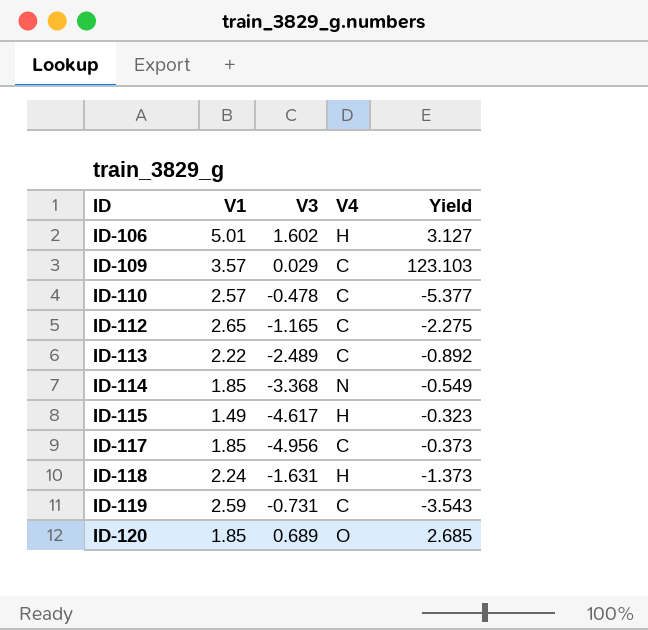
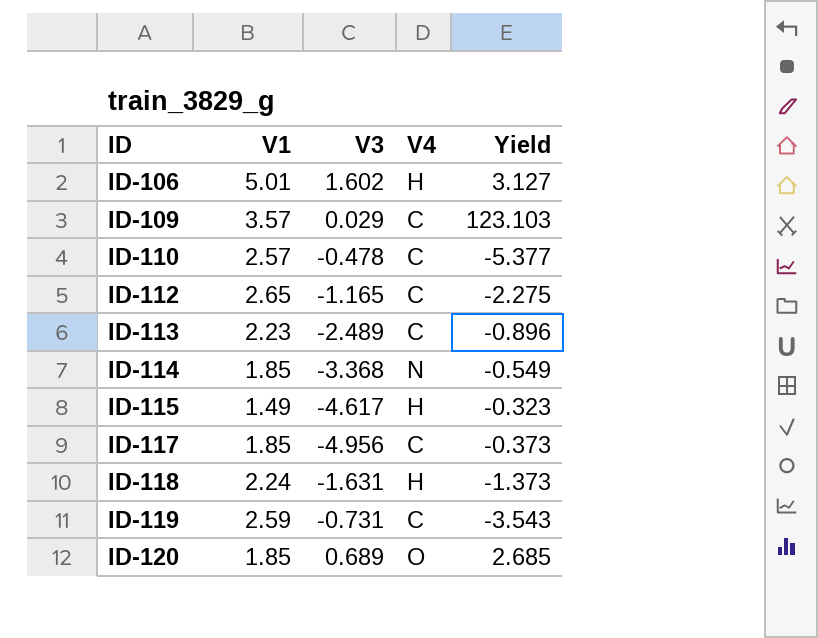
ID-113 | V1: 2.22 -> 2.23
ID-113 | Yield: -0.892 -> -0.896

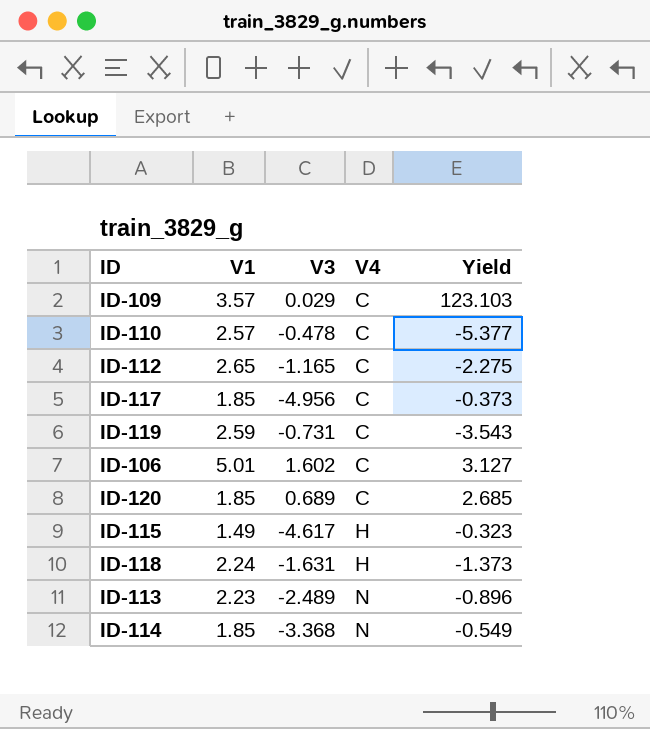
row order: ID ascending -> V4 ascending
ID-106 | V4: H -> C
ID-120 | V4: O -> C
ID-113 | V4: C -> N

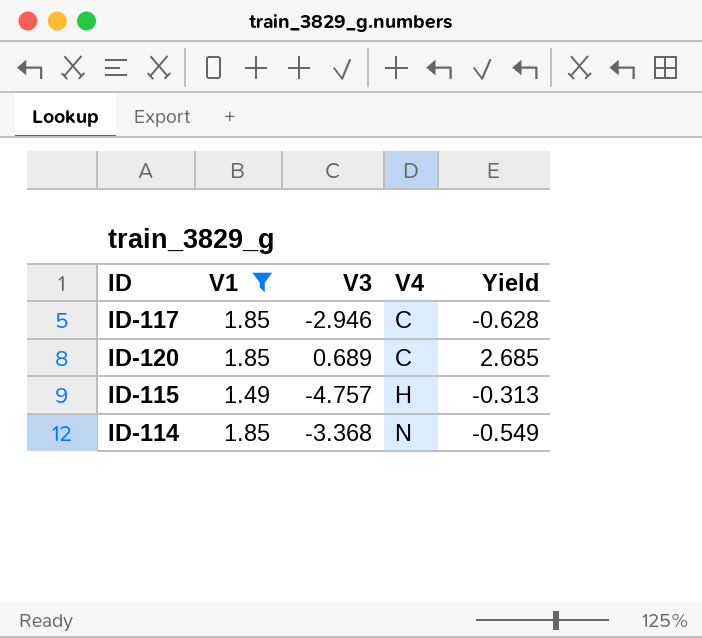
filter: none -> V1 <= 1.85
ID-117 | V3: -4.956 -> -2.946
ID-117 | Yield: -0.373 -> -0.628
ID-115 | V3: -4.617 -> -4.757
ID-115 | Yield: -0.323 -> -0.313

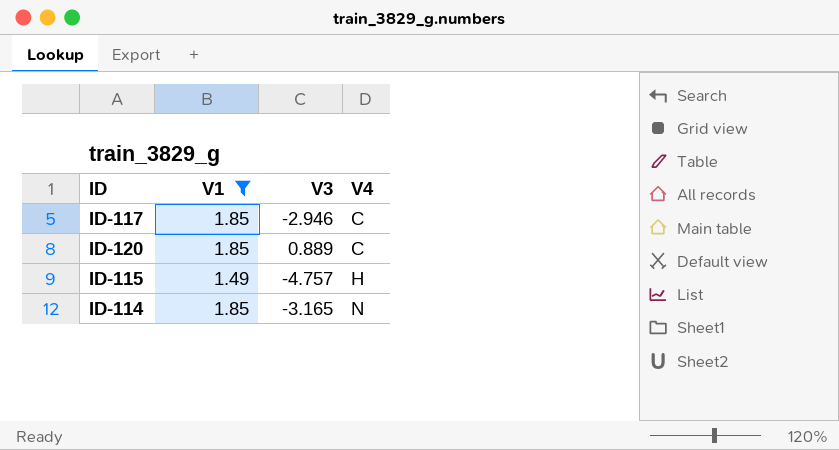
column Yield | formula: [V1] / [V3] -> none
ID-120 | V3: 0.689 -> 0.889
ID-114 | V3: -3.368 -> -3.165

